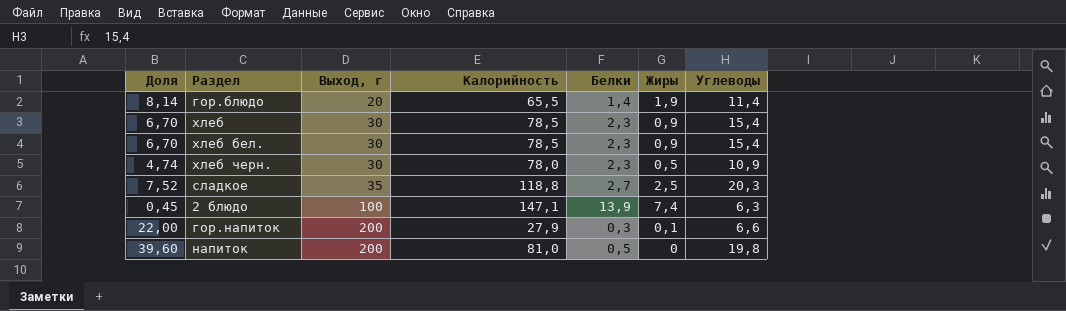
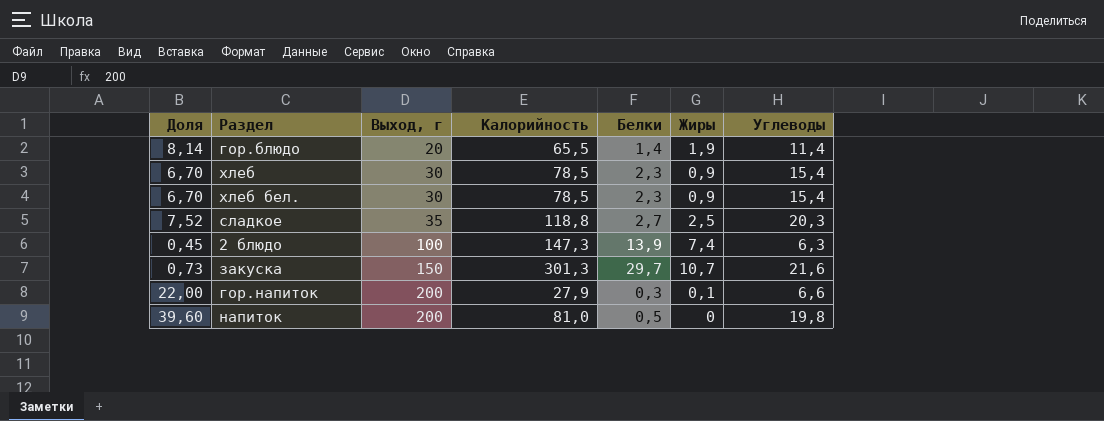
row хлеб черн.: 4,74 | 30 | 78,0 | 2,3 | 0,5 | 10,9 -> none
2 блюдо | Калорийность: 147,1 -> 147,3
row закуска: none -> 0,73 | 150 | 301,3 | 29,7 | 10,7 | 21,6

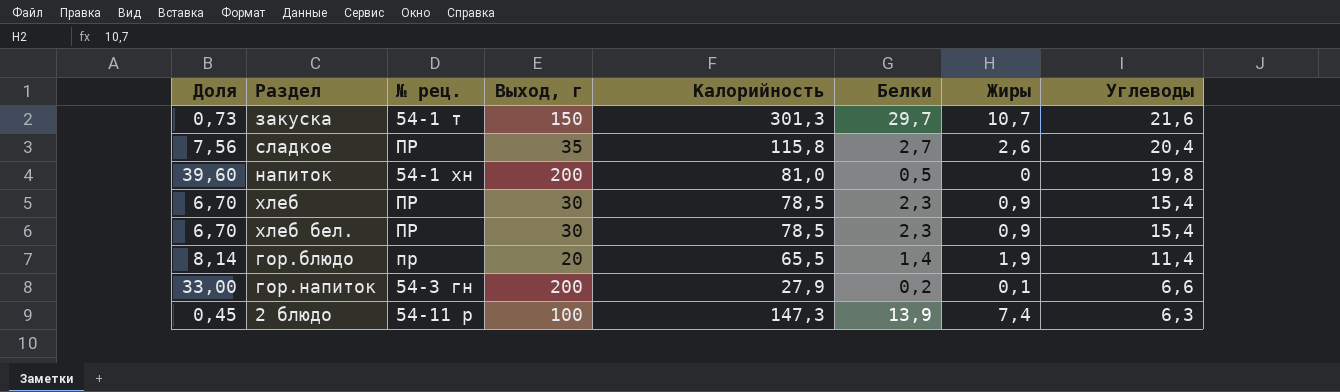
row order: Выход, г ascending -> Углеводы descending
column № рец. | position: none -> 3
сладкое | Доля: 7,52 -> 7,56
сладкое | Калорийность: 118,8 -> 115,8
сладкое | Жиры: 2,5 -> 2,6
сладкое | Углеводы: 20,3 -> 20,4
гор.напиток | Доля: 22,00 -> 33,00
гор.напиток | Белки: 0,3 -> 0,2

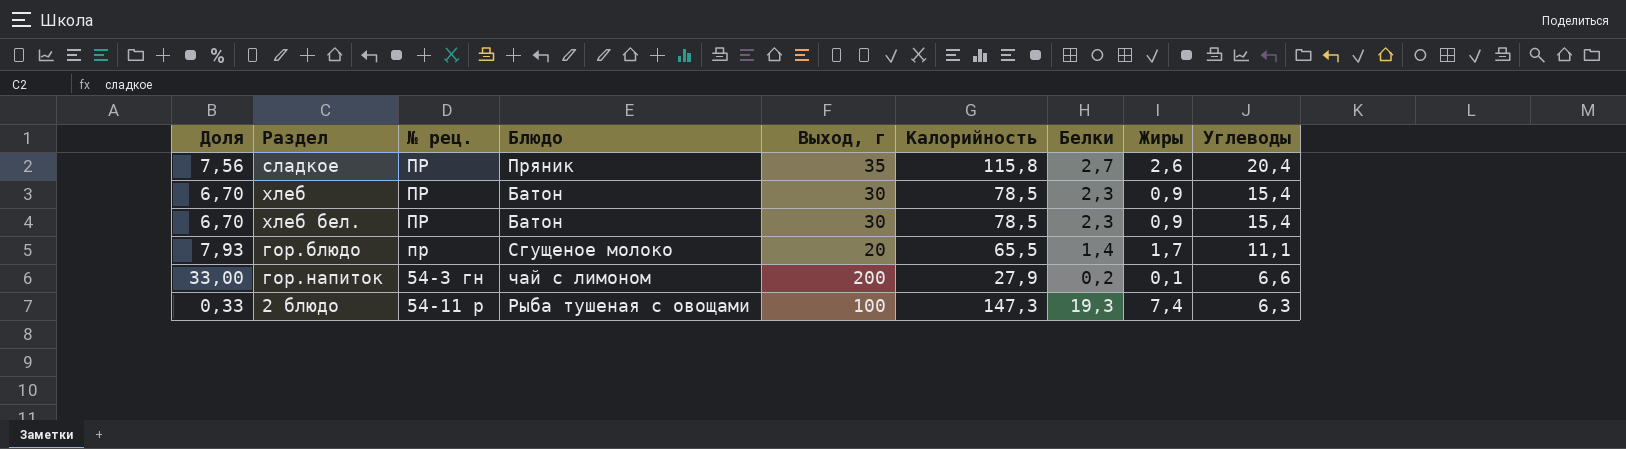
column Блюдо | position: none -> 4
row закуска: 0,73 | 54-1 т | 150 | 301,3 | 29,7 | 10,7 | 21,6 -> none
row напиток: 39,60 | 54-1 хн | 200 | 81,0 | 0,5 | 0 | 19,8 -> none
гор.блюдо | Доля: 8,14 -> 7,93
гор.блюдо | Жиры: 1,9 -> 1,7
гор.блюдо | Углеводы: 11,4 -> 11,1
2 блюдо | Доля: 0,45 -> 0,33
2 блюдо | Белки: 13,9 -> 19,3

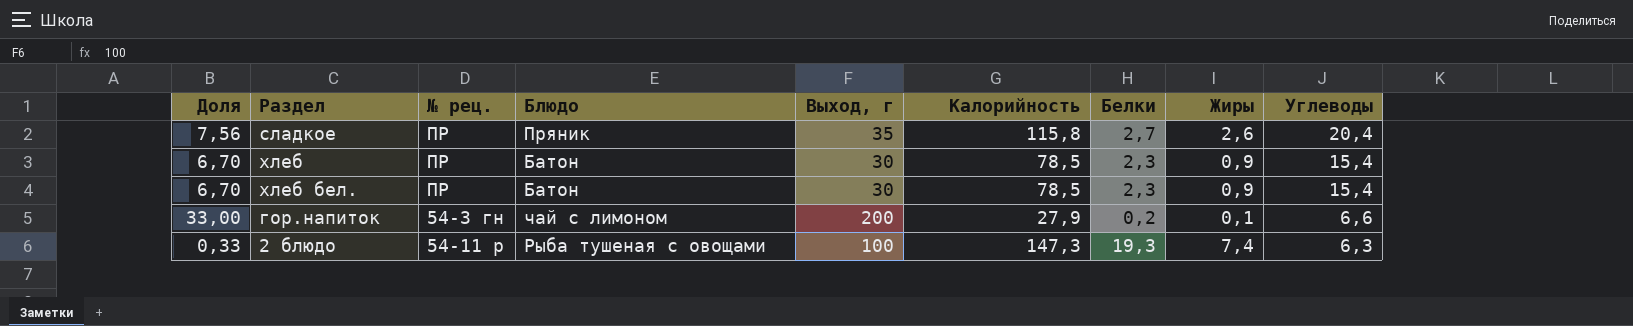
row гор.блюдо: 7,93 | пр | Сгущеное молоко | 20 | 65,5 | 1,4 | 1,7 | 11,1 -> none

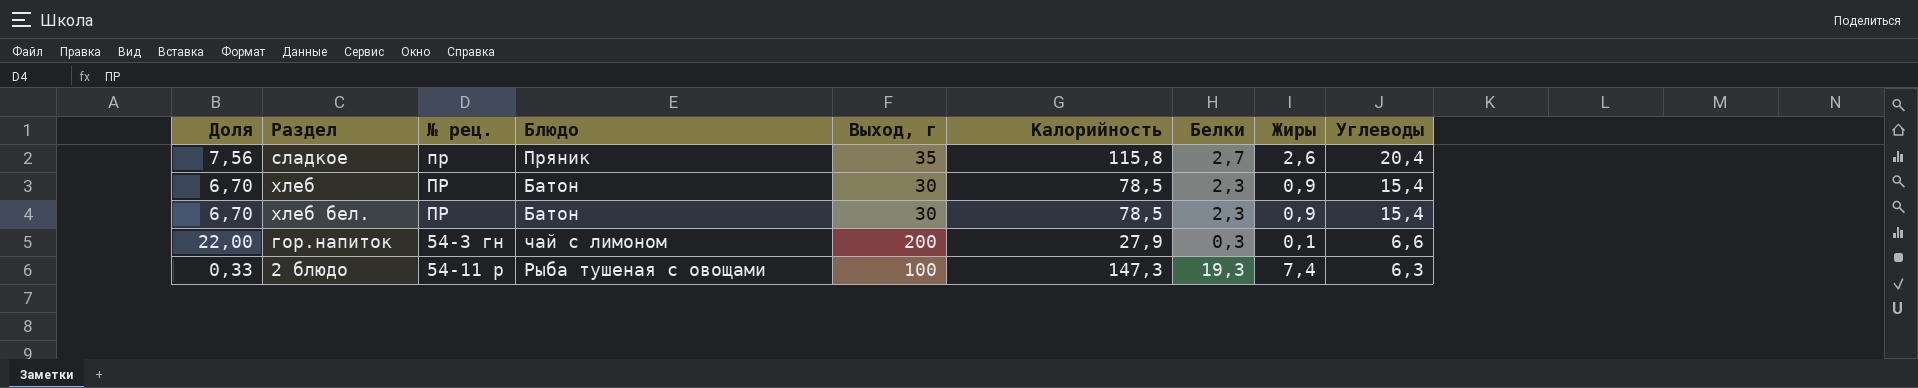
сладкое | № рец.: ПР -> пр
гор.напиток | Доля: 33,00 -> 22,00
гор.напиток | Белки: 0,2 -> 0,3

